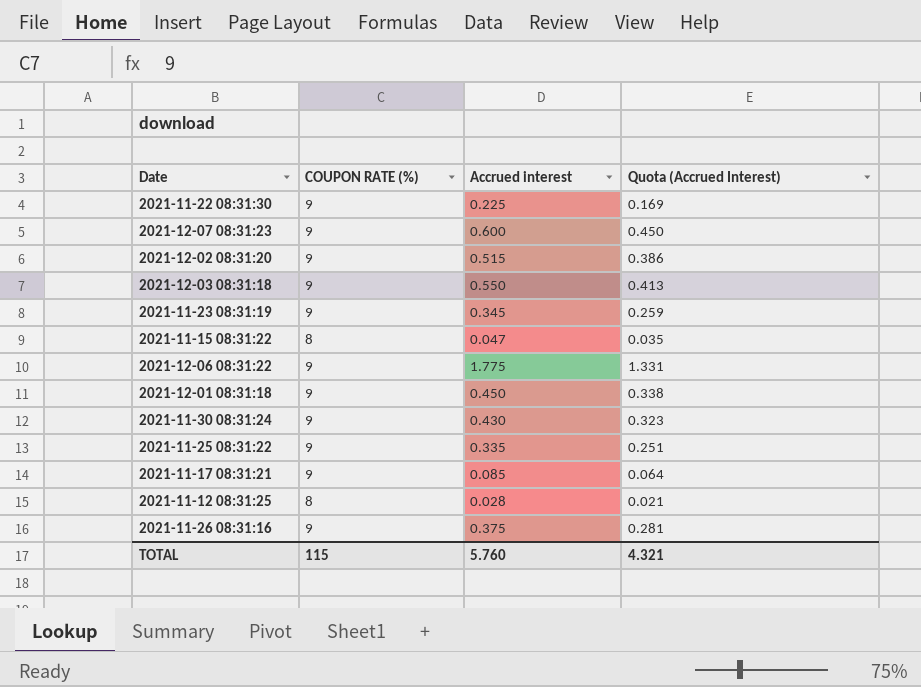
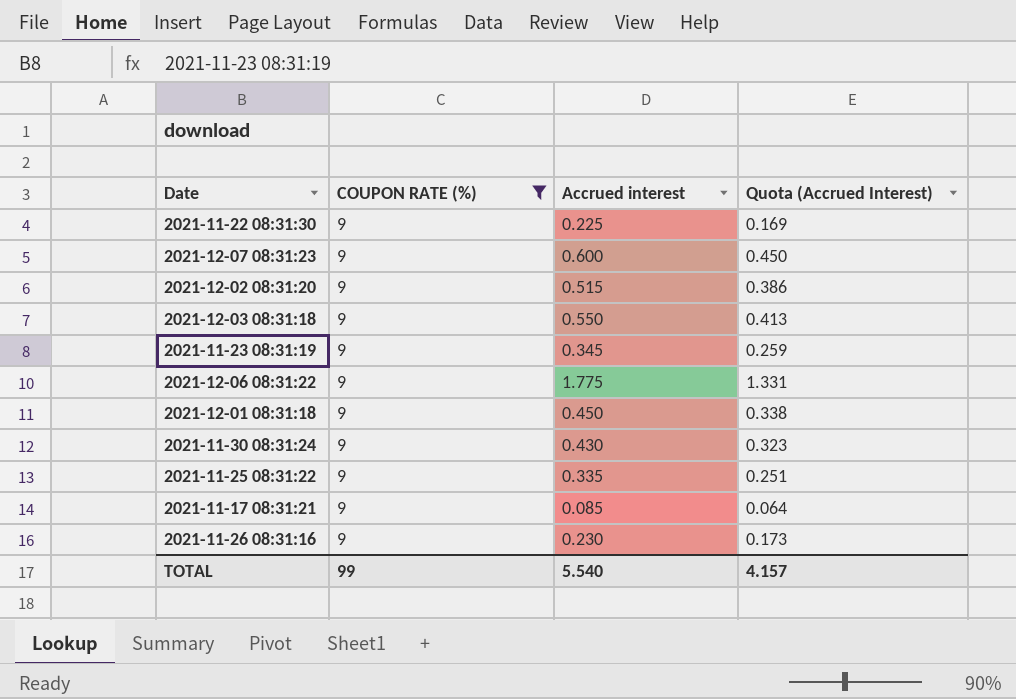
filter: none -> COUPON RATE (%) = 9
2021-11-26 08:31:16 | Accrued interest: 0.375 -> 0.230
2021-11-26 08:31:16 | Quota (Accrued Interest): 0.281 -> 0.173
TOTAL | COUPON RATE (%): 115 -> 99
TOTAL | Accrued interest: 5.760 -> 5.540
TOTAL | Quota (Accrued Interest): 4.321 -> 4.157

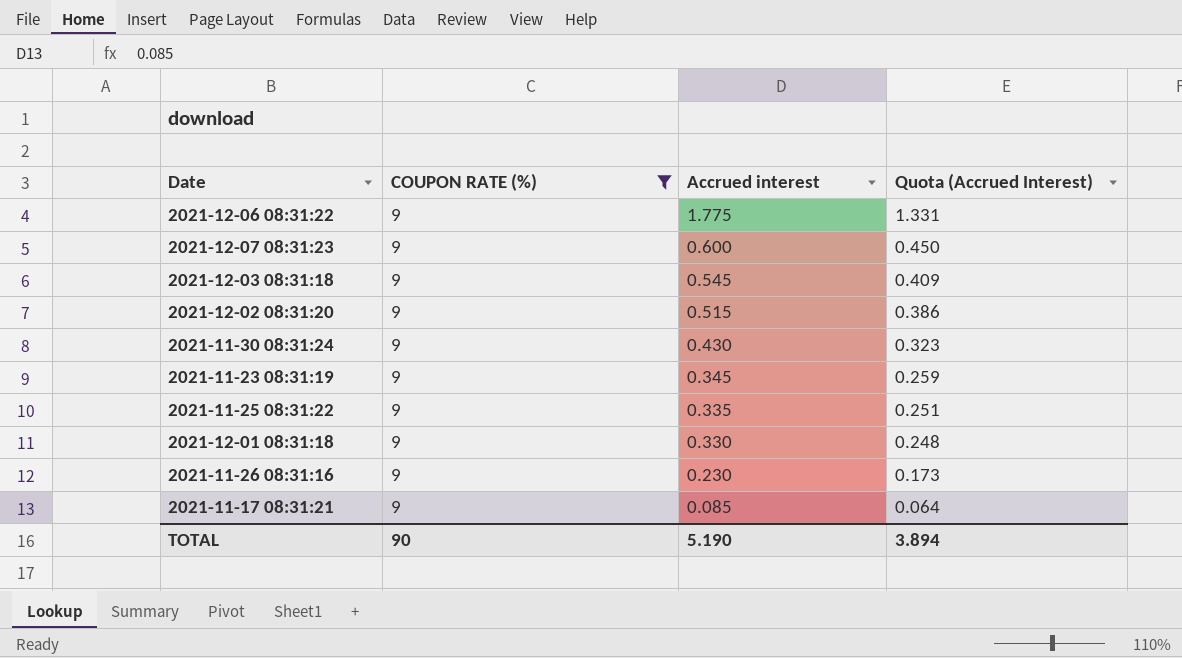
row order: none -> Accrued interest descending
row 2021-11-22 08:31:30: 9 | 0.225 | 0.169 -> none
2021-12-03 08:31:18 | Accrued interest: 0.550 -> 0.545
2021-12-03 08:31:18 | Quota (Accrued Interest): 0.413 -> 0.409
2021-12-01 08:31:18 | Accrued interest: 0.450 -> 0.330
2021-12-01 08:31:18 | Quota (Accrued Interest): 0.338 -> 0.248
TOTAL | COUPON RATE (%): 99 -> 90
TOTAL | Accrued interest: 5.540 -> 5.190
TOTAL | Quota (Accrued Interest): 4.157 -> 3.894

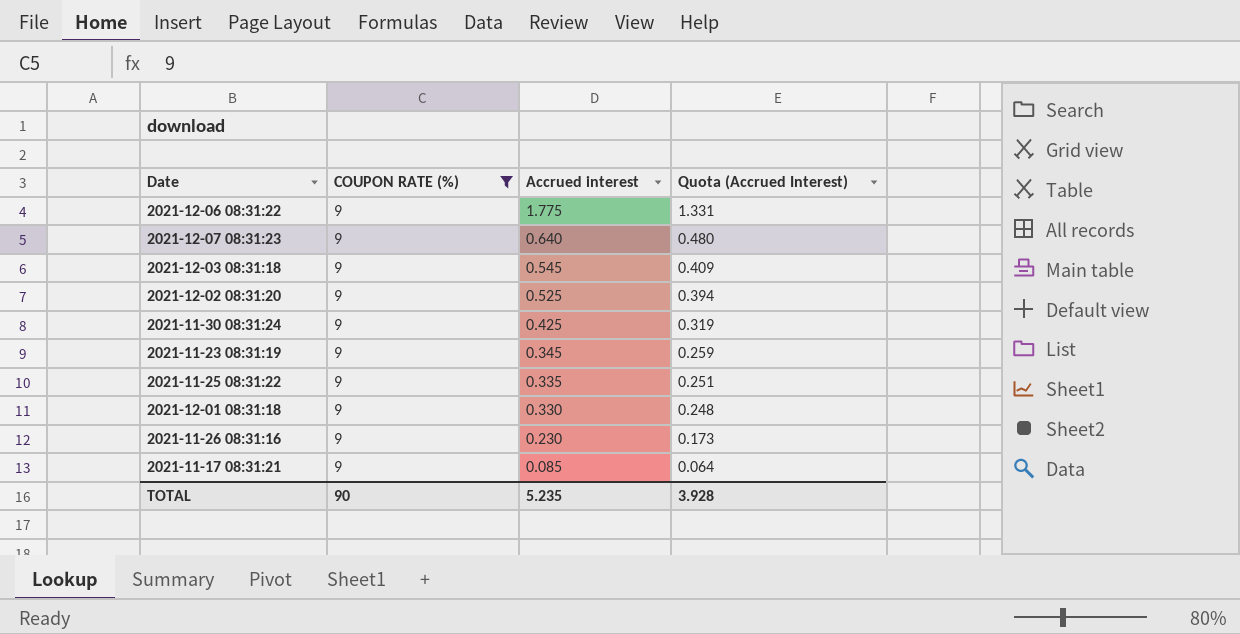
2021-12-07 08:31:23 | Accrued interest: 0.600 -> 0.640
2021-12-07 08:31:23 | Quota (Accrued Interest): 0.450 -> 0.480
2021-12-02 08:31:20 | Accrued interest: 0.515 -> 0.525
2021-12-02 08:31:20 | Quota (Accrued Interest): 0.386 -> 0.394
2021-11-30 08:31:24 | Accrued interest: 0.430 -> 0.425
2021-11-30 08:31:24 | Quota (Accrued Interest): 0.323 -> 0.319
TOTAL | Accrued interest: 5.190 -> 5.235
TOTAL | Quota (Accrued Interest): 3.894 -> 3.928

